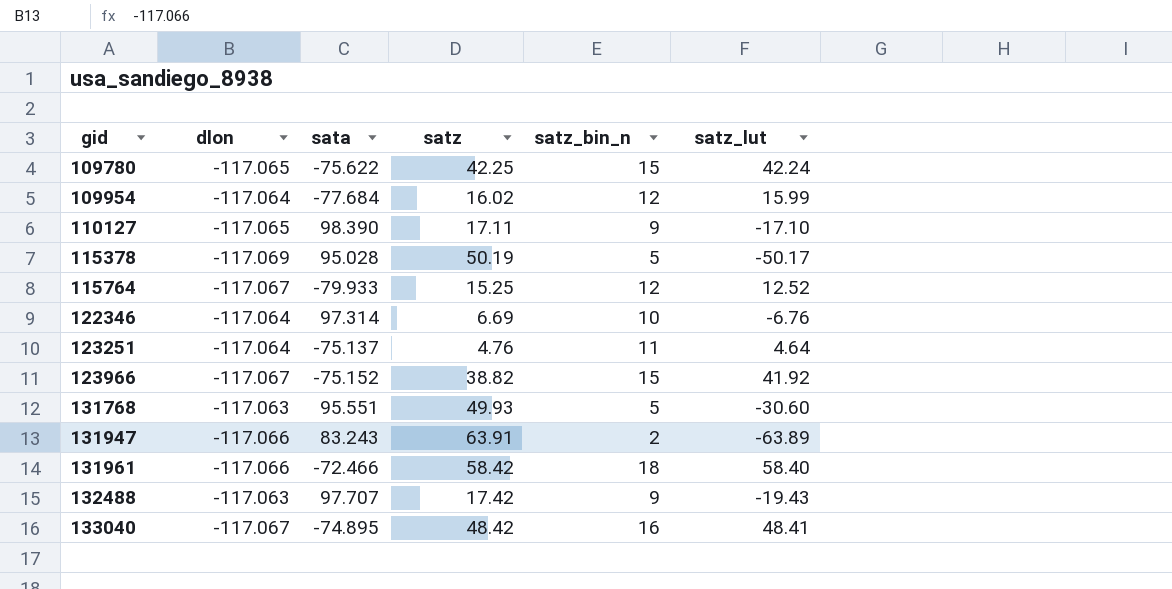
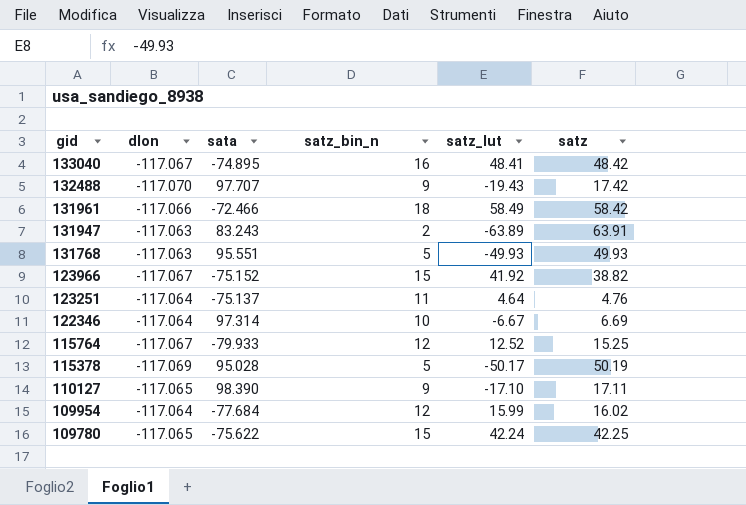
row order: gid ascending -> gid descending
column satz | position: 4 -> 6
132488 | dlon: -117.063 -> -117.070
131961 | satz_lut: 58.40 -> 58.49
131947 | dlon: -117.066 -> -117.063
131768 | satz_lut: -30.60 -> -49.93
122346 | satz_lut: -6.76 -> -6.67

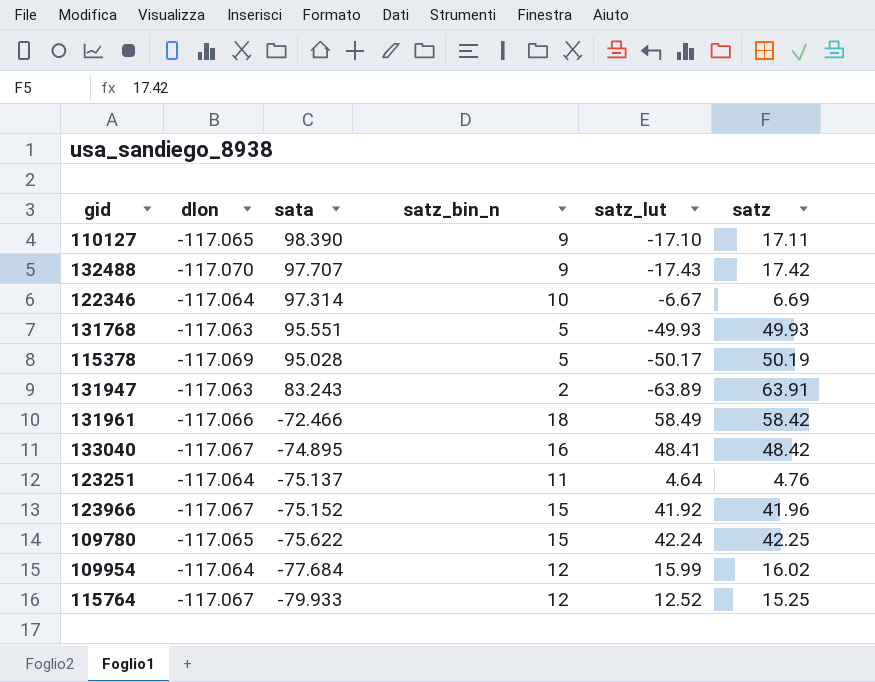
row order: gid descending -> sata descending
132488 | satz_lut: -19.43 -> -17.43
123966 | satz: 38.82 -> 41.96

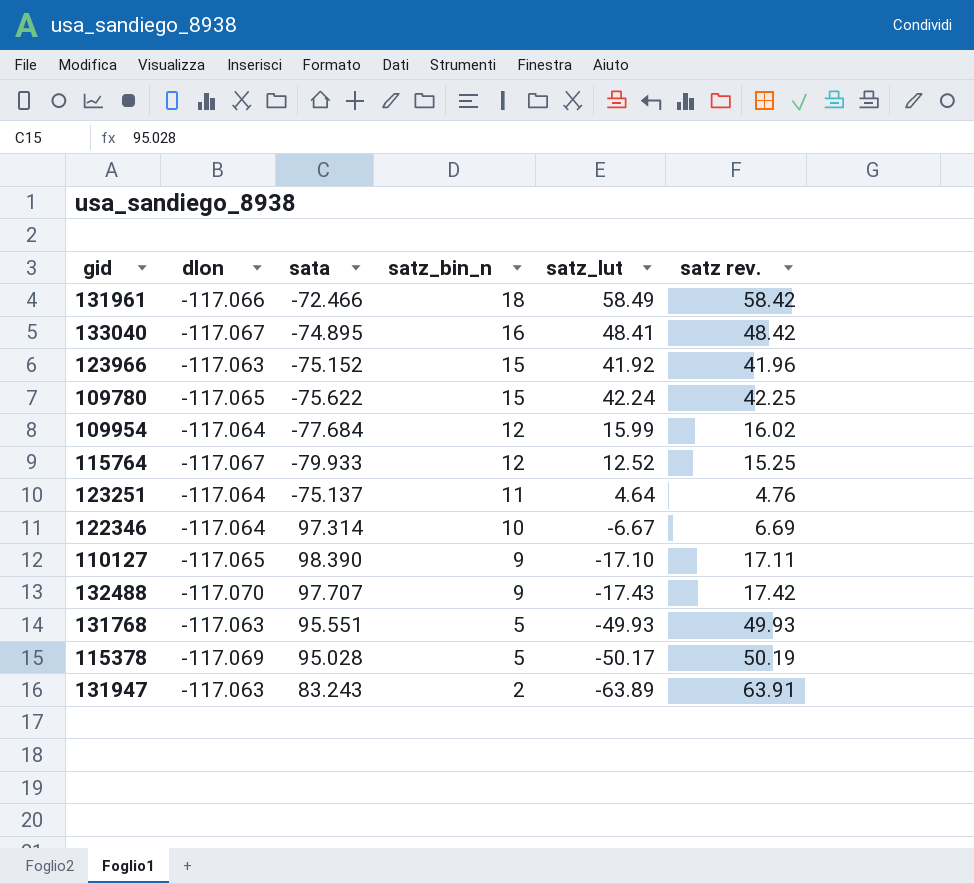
row order: sata descending -> satz_bin_n descending
column name: satz -> satz rev.
123966 | dlon: -117.067 -> -117.063

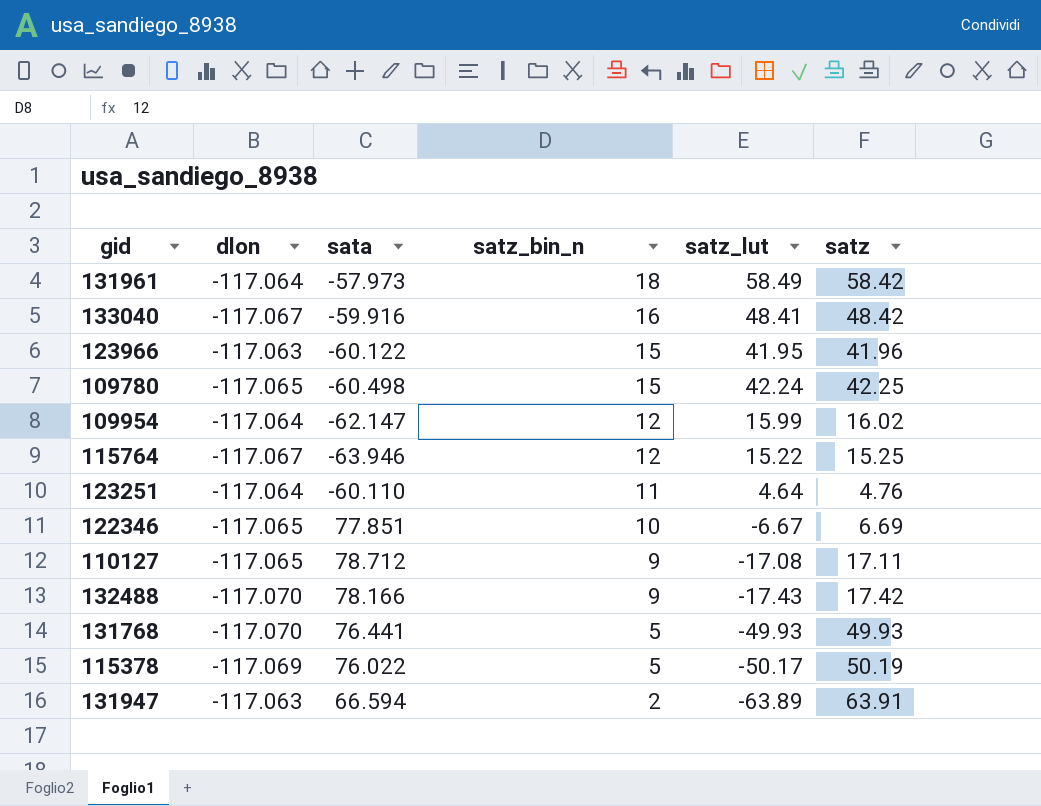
column name: satz rev. -> satz
131961 | dlon: -117.066 -> -117.064
131961 | sata: -72.466 -> -57.973
133040 | sata: -74.895 -> -59.916
123966 | sata: -75.152 -> -60.122
123966 | satz_lut: 41.92 -> 41.95
109780 | sata: -75.622 -> -60.498
109954 | sata: -77.684 -> -62.147
115764 | sata: -79.933 -> -63.946
115764 | satz_lut: 12.52 -> 15.22
123251 | sata: -75.137 -> -60.110
122346 | dlon: -117.064 -> -117.065
122346 | sata: 97.314 -> 77.851
110127 | sata: 98.390 -> 78.712
110127 | satz_lut: -17.10 -> -17.08
132488 | sata: 97.707 -> 78.166
131768 | dlon: -117.063 -> -117.070
131768 | sata: 95.551 -> 76.441
115378 | sata: 95.028 -> 76.022
131947 | sata: 83.243 -> 66.594

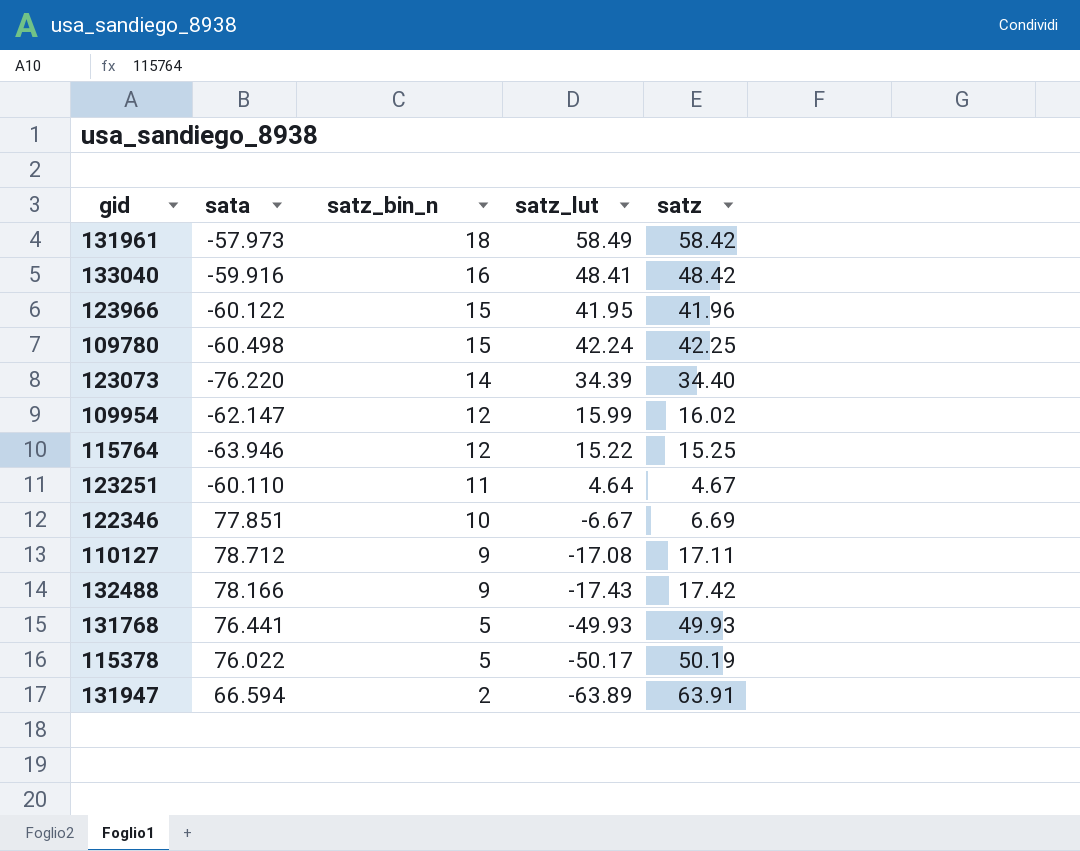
column dlon | position: 2 -> none
row 123073: none -> -76.220 | 14 | 34.39 | 34.40
123251 | satz: 4.76 -> 4.67

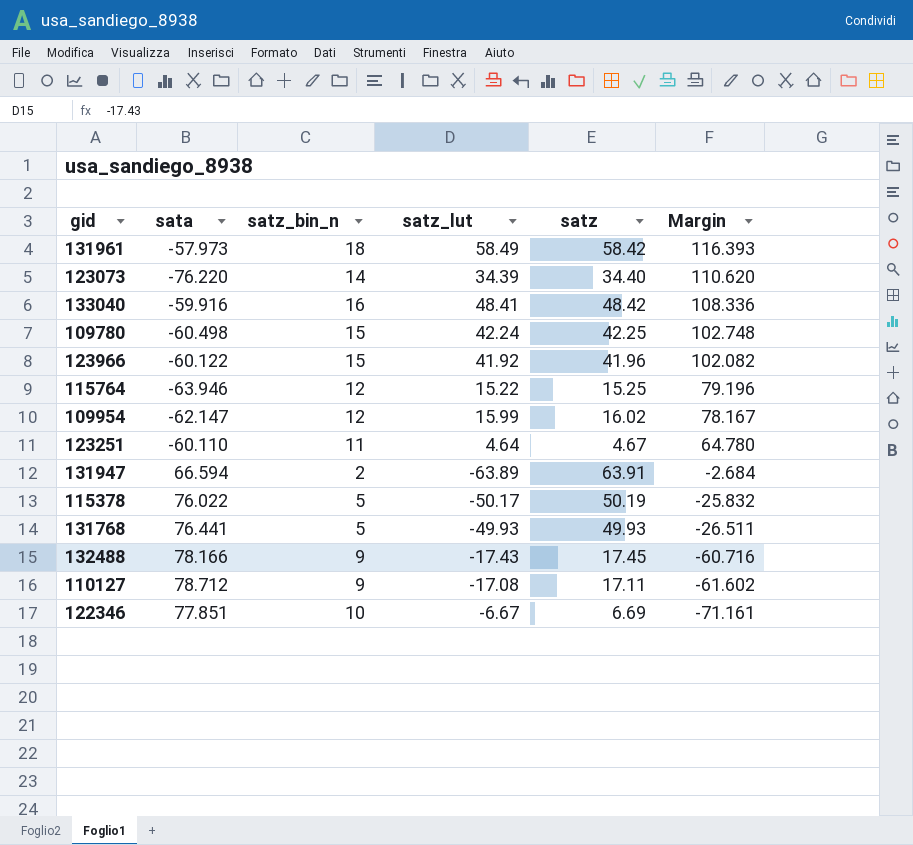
row order: satz_bin_n descending -> Margin descending
column Margin | formula: none -> [satz] - [sata]
123966 | satz_lut: 41.95 -> 41.92
132488 | satz: 17.42 -> 17.45

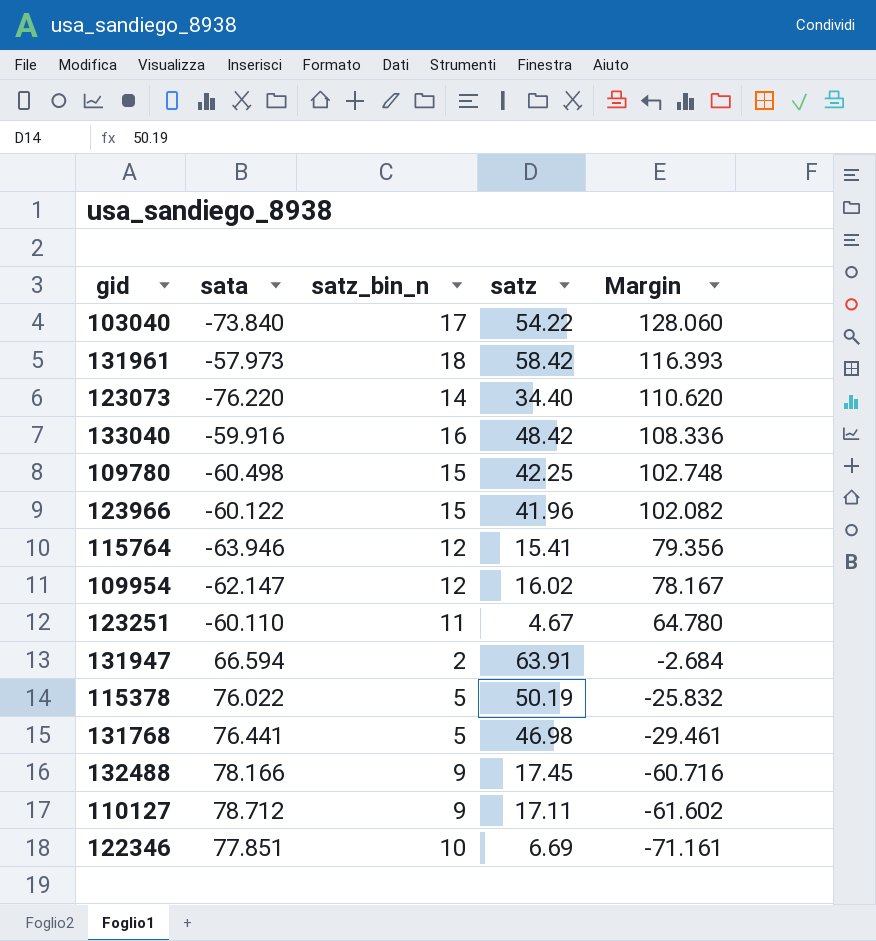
column satz_lut | position: 4 -> none
row 103040: none -> -73.840 | 17 | 54.22 | 128.060
115764 | satz: 15.25 -> 15.41
115764 | Margin: 79.196 -> 79.356
131768 | satz: 49.93 -> 46.98
131768 | Margin: -26.511 -> -29.461

